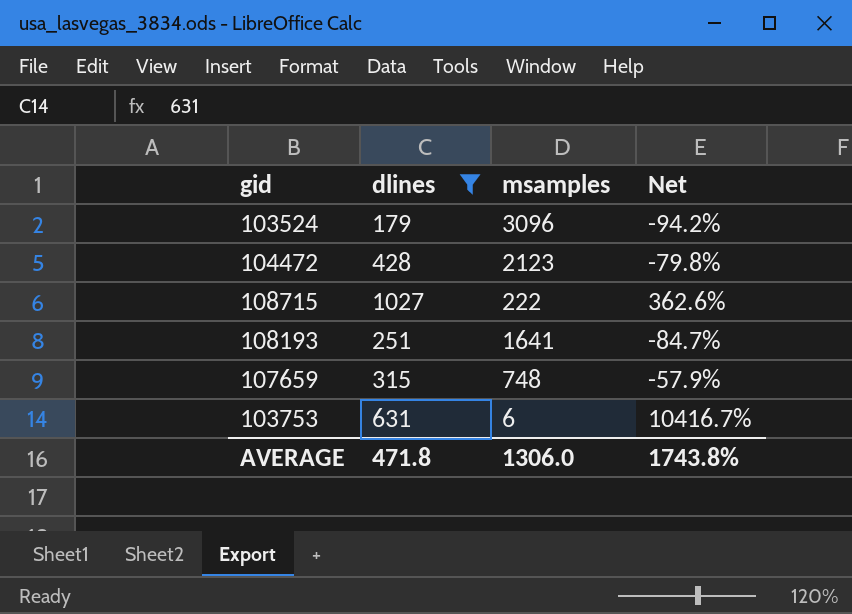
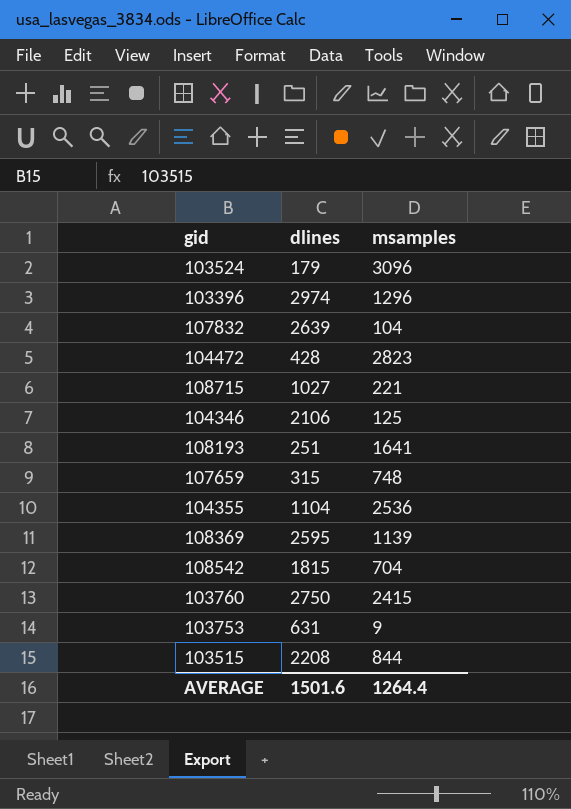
filter: dlines <= 1027 -> none
column Net | formula: ([dlines] - [msamples]) / [msamples] -> none
104472 | msamples: 2123 -> 2823
108715 | msamples: 222 -> 221
103753 | msamples: 6 -> 9
AVERAGE | dlines: 471.8 -> 1501.6
AVERAGE | msamples: 1306.0 -> 1264.4

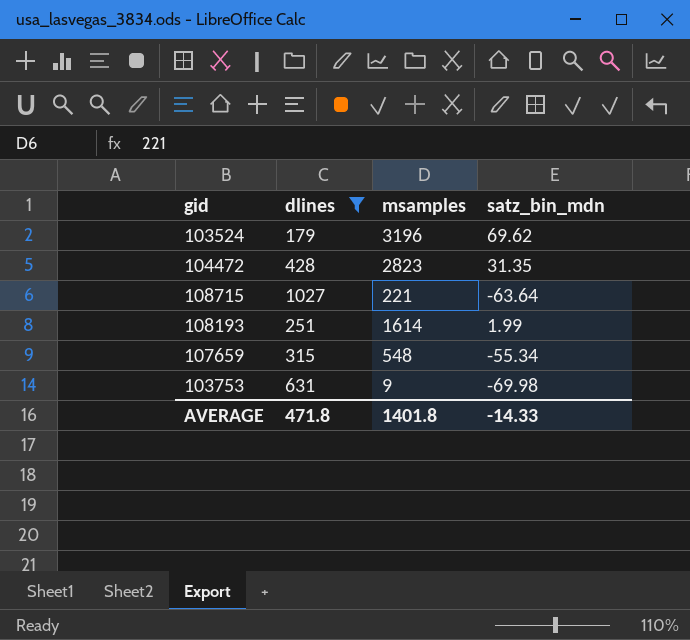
filter: none -> dlines <= 1027
column satz_bin_mdn | position: none -> 4
103524 | msamples: 3096 -> 3196
108193 | msamples: 1641 -> 1614
107659 | msamples: 748 -> 548
AVERAGE | dlines: 1501.6 -> 471.8
AVERAGE | msamples: 1264.4 -> 1401.8

